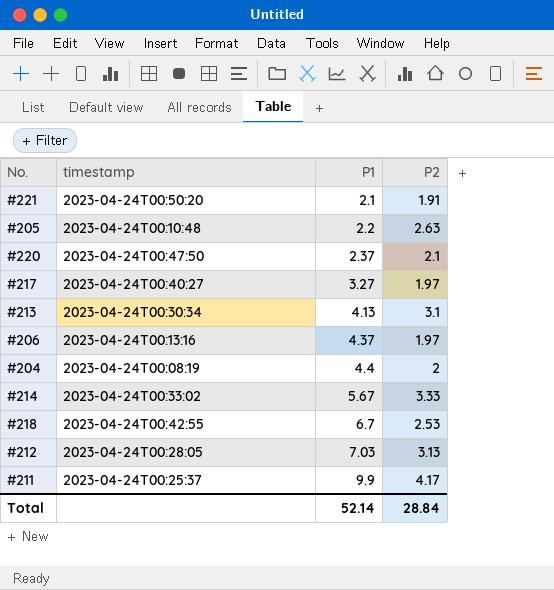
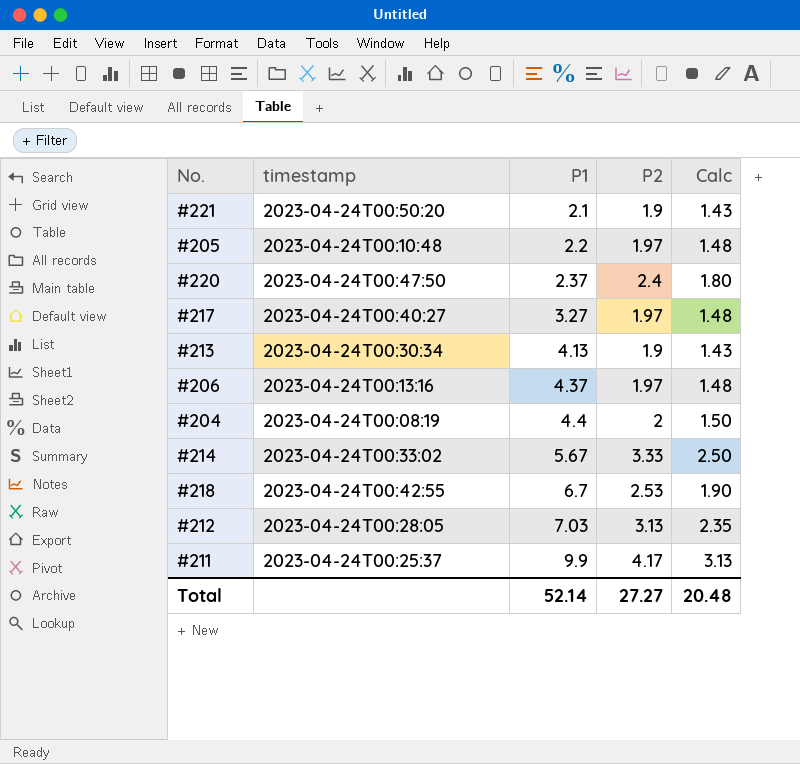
column Calc | formula: none -> [P2] * 0.75
#221 | P2: 1.91 -> 1.9
#205 | P2: 2.63 -> 1.97
#220 | P2: 2.1 -> 2.4
#213 | P2: 3.1 -> 1.9
Total | P2: 28.84 -> 27.27

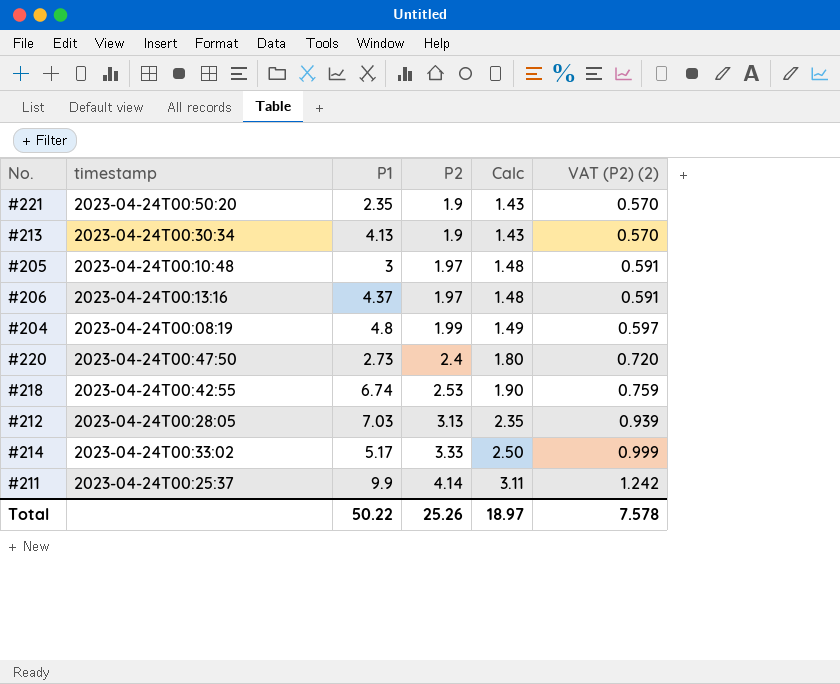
row order: P1 ascending -> P2 ascending
column VAT (P2) (2) | formula: none -> [P2] * 0.3
row #217: 2023-04-24T00:40:27 | 3.27 | 1.97 | 1.48 -> none
#221 | P1: 2.1 -> 2.35
#205 | P1: 2.2 -> 3
#204 | P1: 4.4 -> 4.8
#204 | P2: 2 -> 1.99
#204 | Calc: 1.50 -> 1.49
#220 | P1: 2.37 -> 2.73
#218 | P1: 6.7 -> 6.74
#214 | P1: 5.67 -> 5.17
#211 | P2: 4.17 -> 4.14
#211 | Calc: 3.13 -> 3.11
Total | P1: 52.14 -> 50.22
Total | P2: 27.27 -> 25.26
Total | Calc: 20.48 -> 18.97

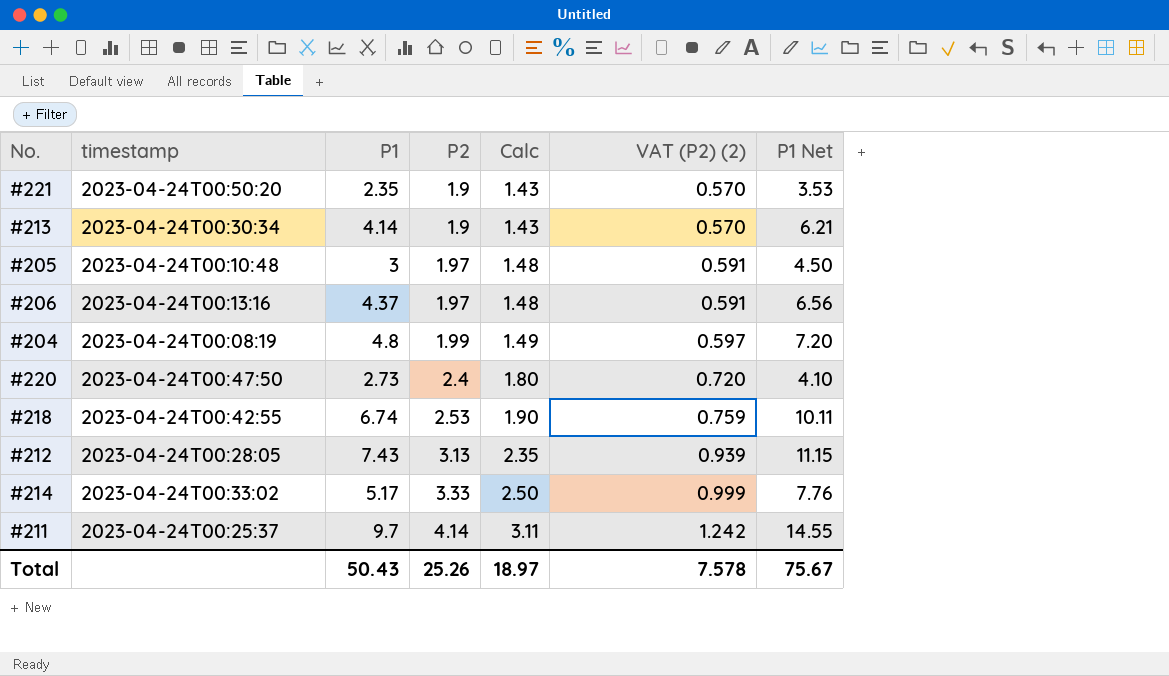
column P1 Net | formula: none -> [P1] * 1.5
#213 | P1: 4.13 -> 4.14
#212 | P1: 7.03 -> 7.43
#211 | P1: 9.9 -> 9.7
Total | P1: 50.22 -> 50.43

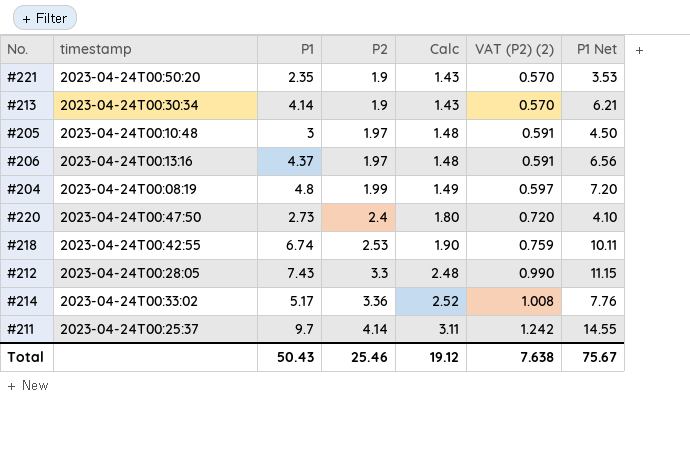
#212 | P2: 3.13 -> 3.3
#212 | Calc: 2.35 -> 2.48
#212 | VAT (P2) (2): 0.939 -> 0.990
#214 | P2: 3.33 -> 3.36
#214 | Calc: 2.50 -> 2.52
#214 | VAT (P2) (2): 0.999 -> 1.008
Total | P2: 25.26 -> 25.46
Total | Calc: 18.97 -> 19.12
Total | VAT (P2) (2): 7.578 -> 7.638

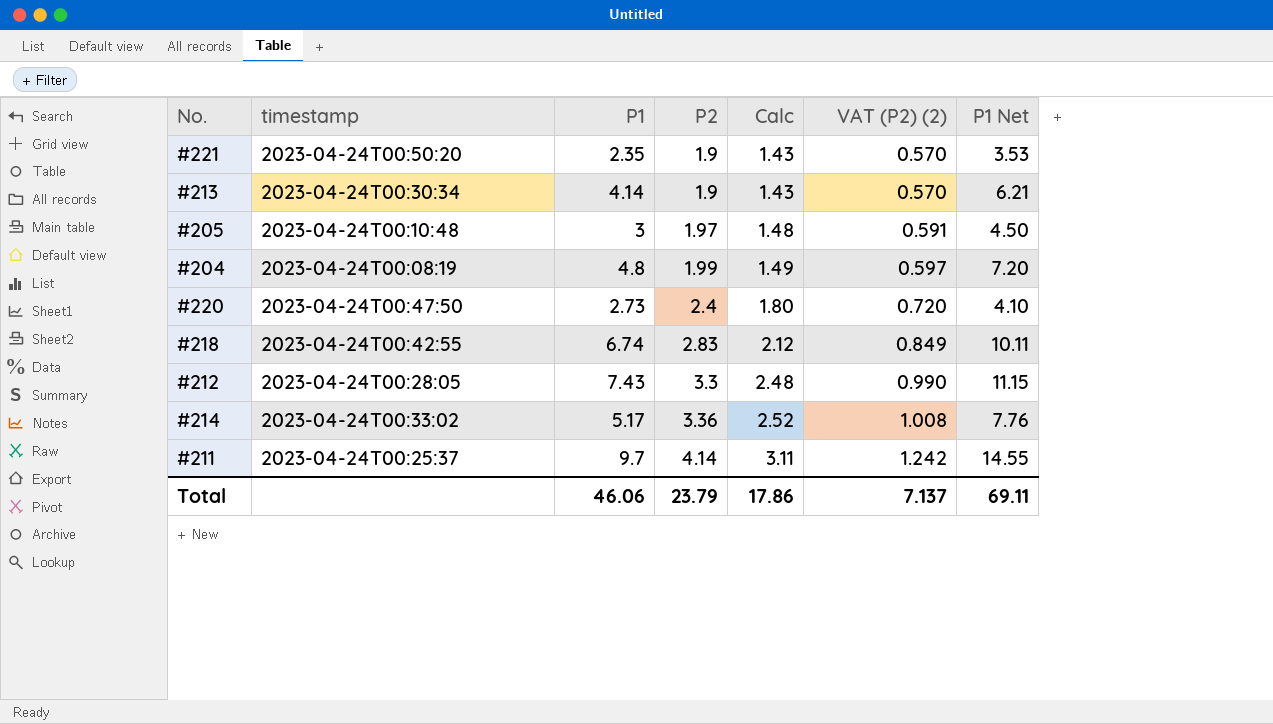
row #206: 2023-04-24T00:13:16 | 4.37 | 1.97 | 1.48 | 0.591 | 6.56 -> none
#218 | P2: 2.53 -> 2.83
#218 | Calc: 1.90 -> 2.12
#218 | VAT (P2) (2): 0.759 -> 0.849
Total | P1: 50.43 -> 46.06
Total | P2: 25.46 -> 23.79
Total | Calc: 19.12 -> 17.86
Total | VAT (P2) (2): 7.638 -> 7.137
Total | P1 Net: 75.67 -> 69.11

